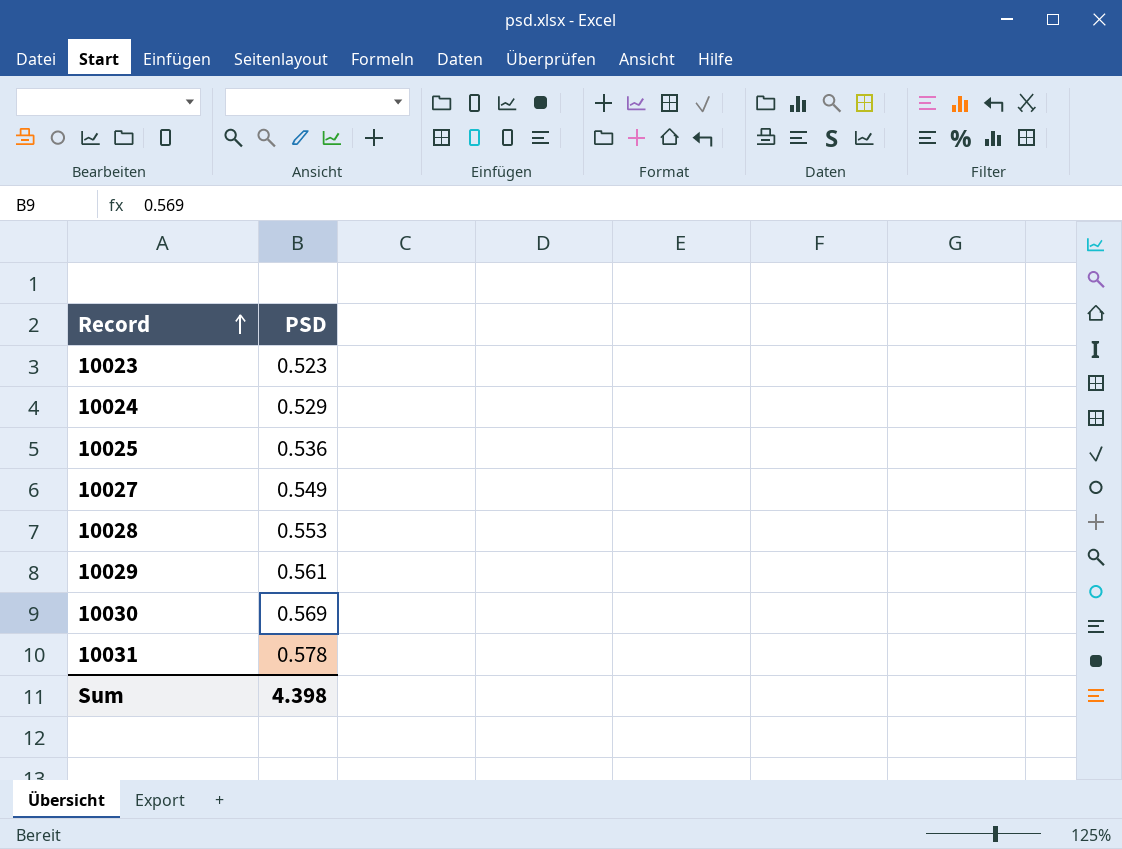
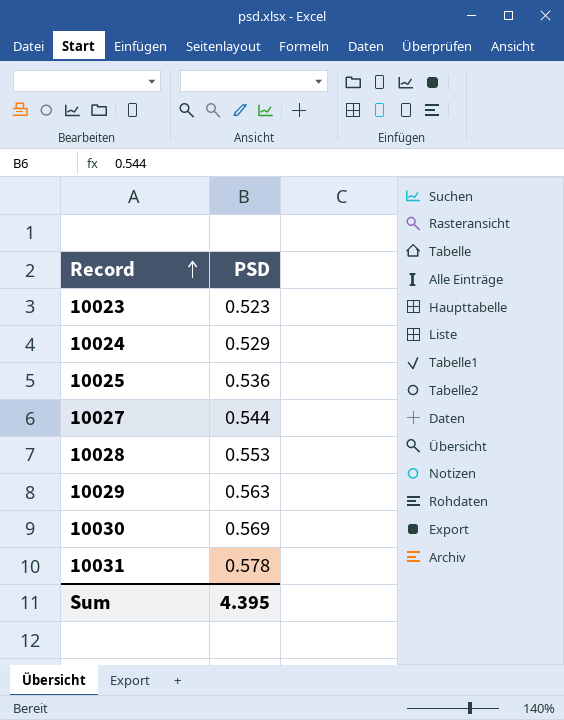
10027 | PSD: 0.549 -> 0.544
10029 | PSD: 0.561 -> 0.563
Sum | PSD: 4.398 -> 4.395

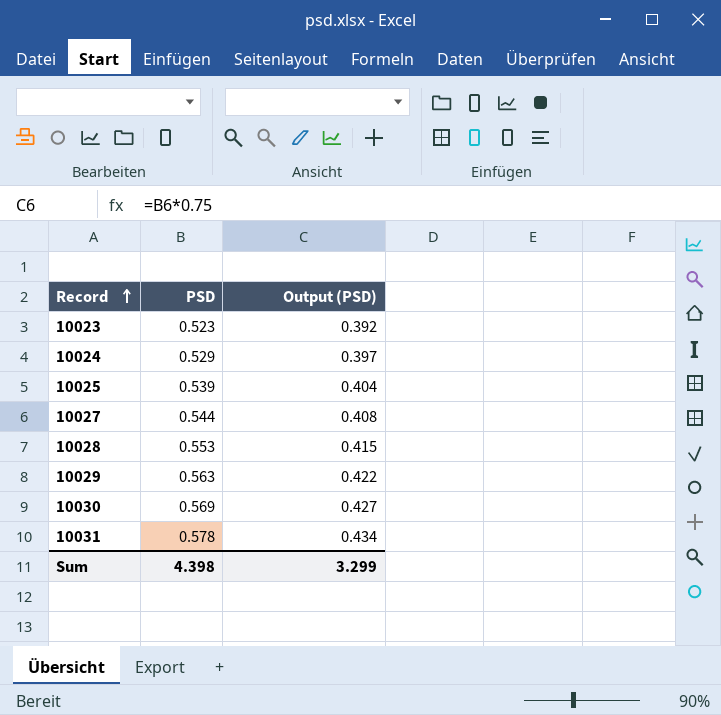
column Output (PSD) | formula: none -> [PSD] * 0.75
10025 | PSD: 0.536 -> 0.539
Sum | PSD: 4.395 -> 4.398

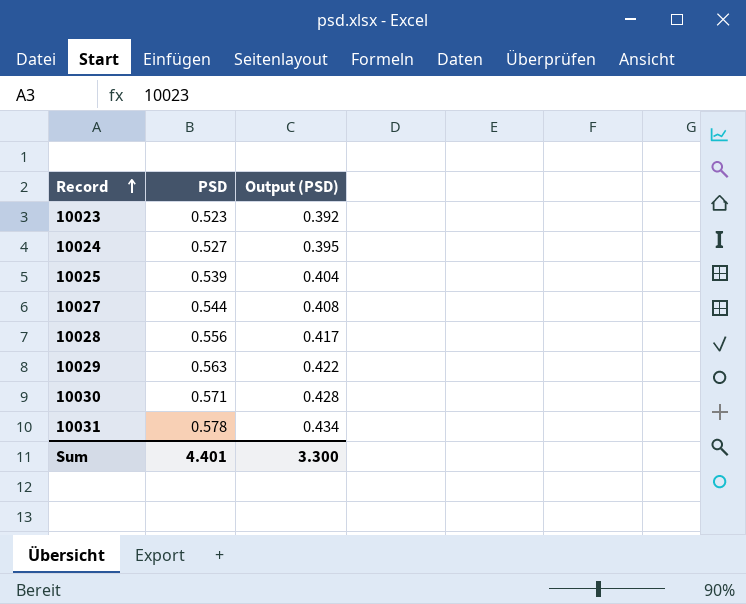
10024 | PSD: 0.529 -> 0.527
10024 | Output (PSD): 0.397 -> 0.395
10028 | PSD: 0.553 -> 0.556
10028 | Output (PSD): 0.415 -> 0.417
10030 | PSD: 0.569 -> 0.571
10030 | Output (PSD): 0.427 -> 0.428
Sum | PSD: 4.398 -> 4.401
Sum | Output (PSD): 3.299 -> 3.300

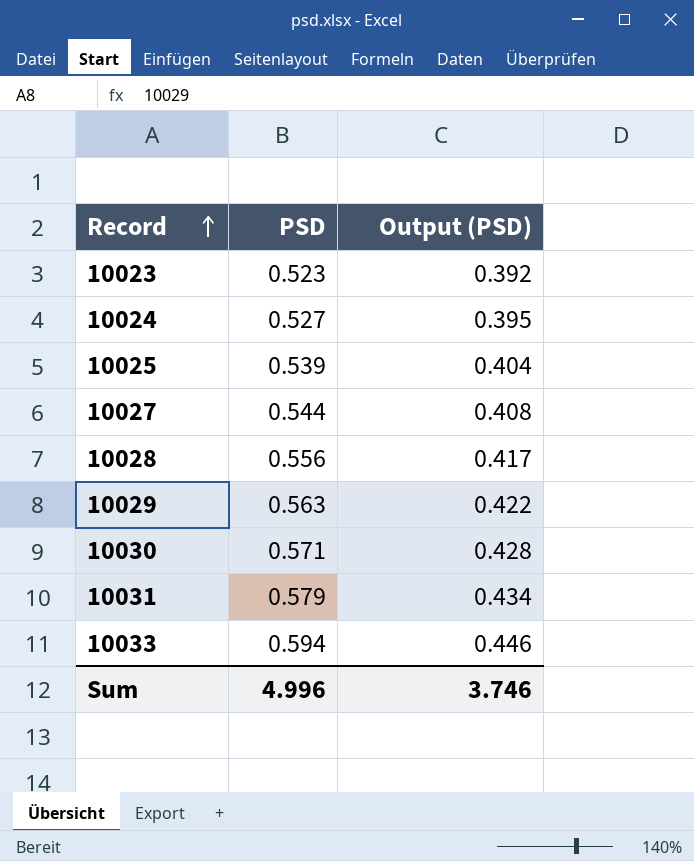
10031 | PSD: 0.578 -> 0.579
row 10033: none -> 0.594 | 0.446
Sum | PSD: 4.401 -> 4.996
Sum | Output (PSD): 3.300 -> 3.746

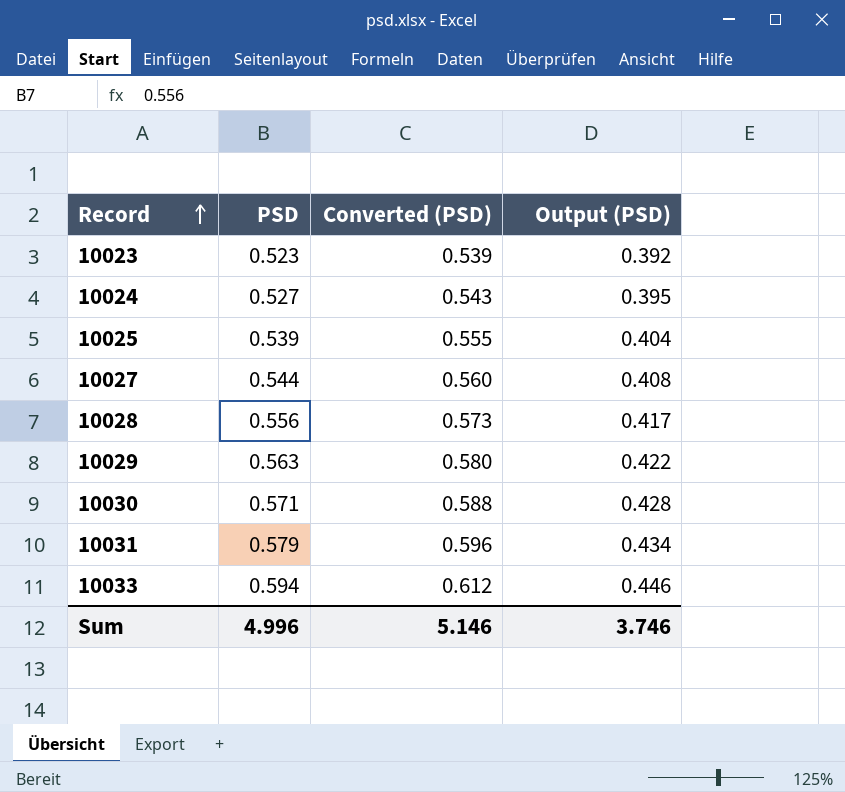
column Converted (PSD) | formula: none -> [PSD] * 1.03

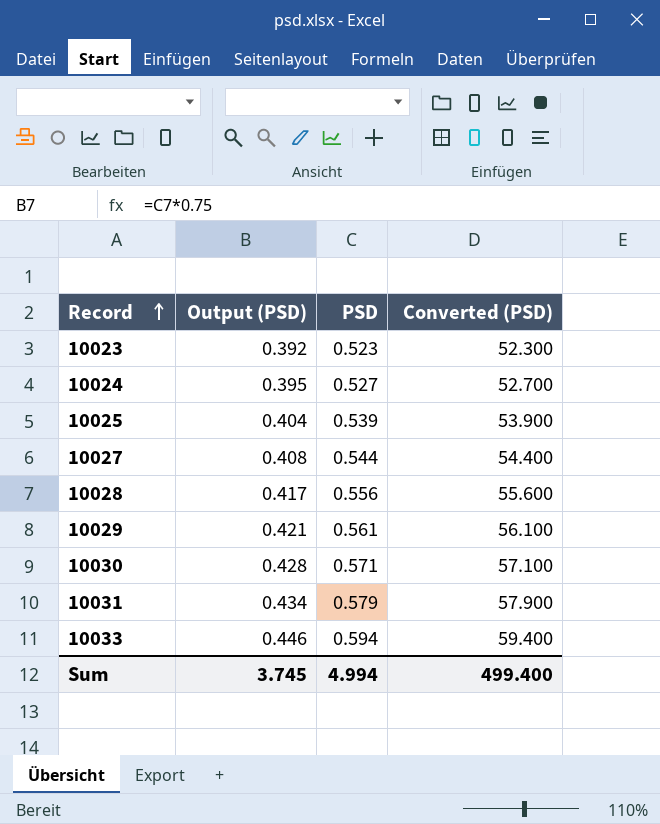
column Output (PSD) | position: 4 -> 2
column Converted (PSD) | formula: [PSD] * 1.03 -> [PSD] * 100
10029 | Output (PSD): 0.422 -> 0.421
10029 | PSD: 0.563 -> 0.561
Sum | Output (PSD): 3.746 -> 3.745
Sum | PSD: 4.996 -> 4.994
Sum | Converted (PSD): 5.146 -> 499.400

